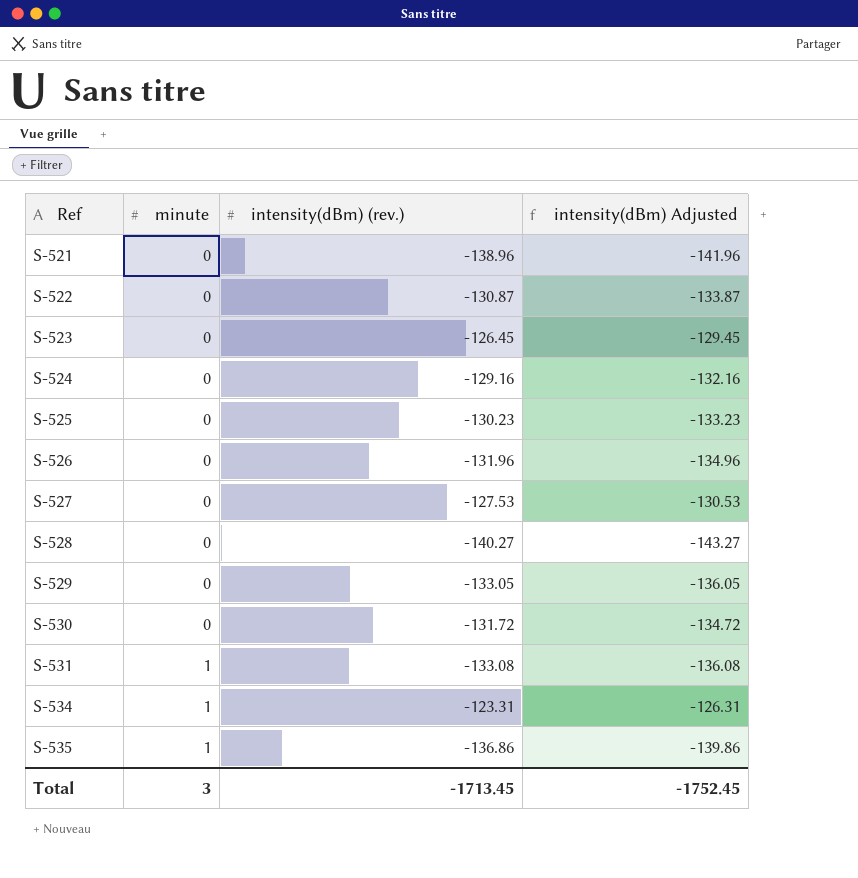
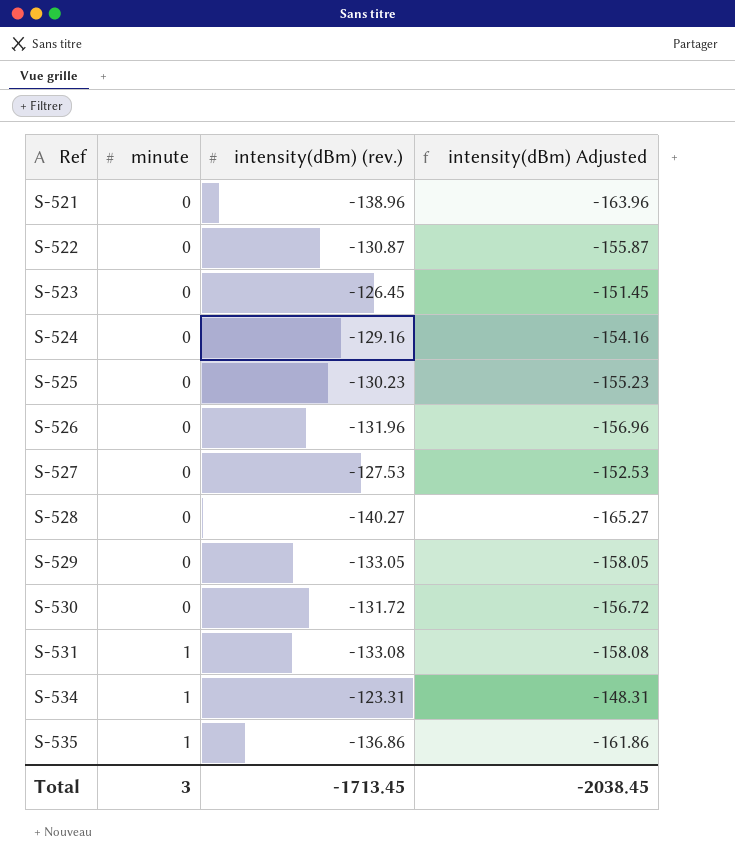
column intensity(dBm) Adjusted | formula: [intensity(dBm) (rev.)] - 3 -> [intensity(dBm) (rev.)] - 25
Total | intensity(dBm) Adjusted: -1752.45 -> -2038.45

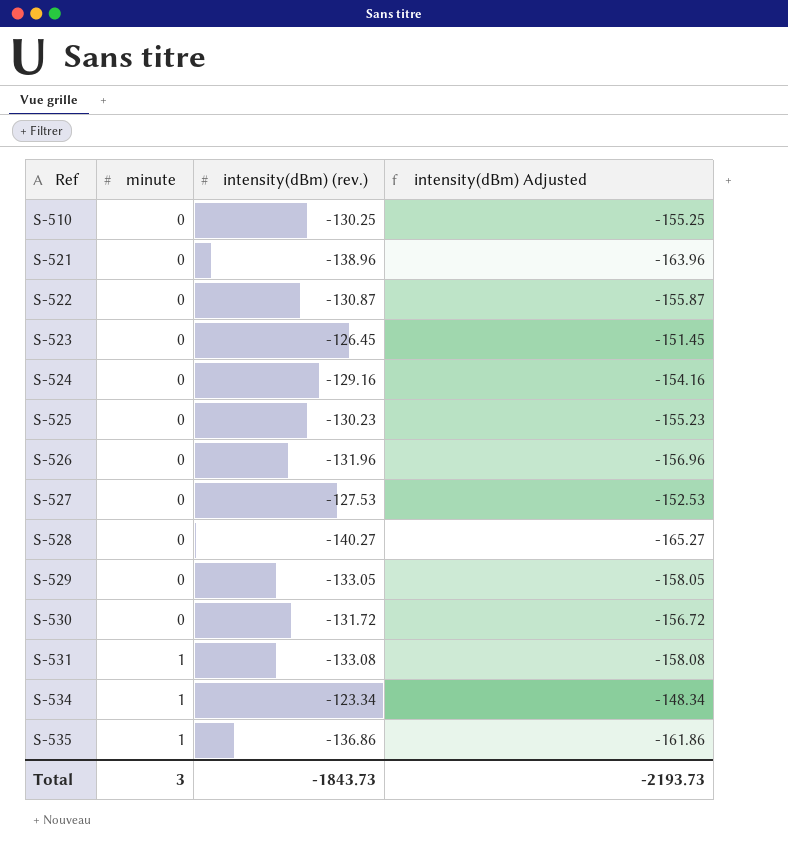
row S-510: none -> 0 | -130.25 | -155.25
S-534 | intensity(dBm) (rev.): -123.31 -> -123.34
S-534 | intensity(dBm) Adjusted: -148.31 -> -148.34
Total | intensity(dBm) (rev.): -1713.45 -> -1843.73
Total | intensity(dBm) Adjusted: -2038.45 -> -2193.73

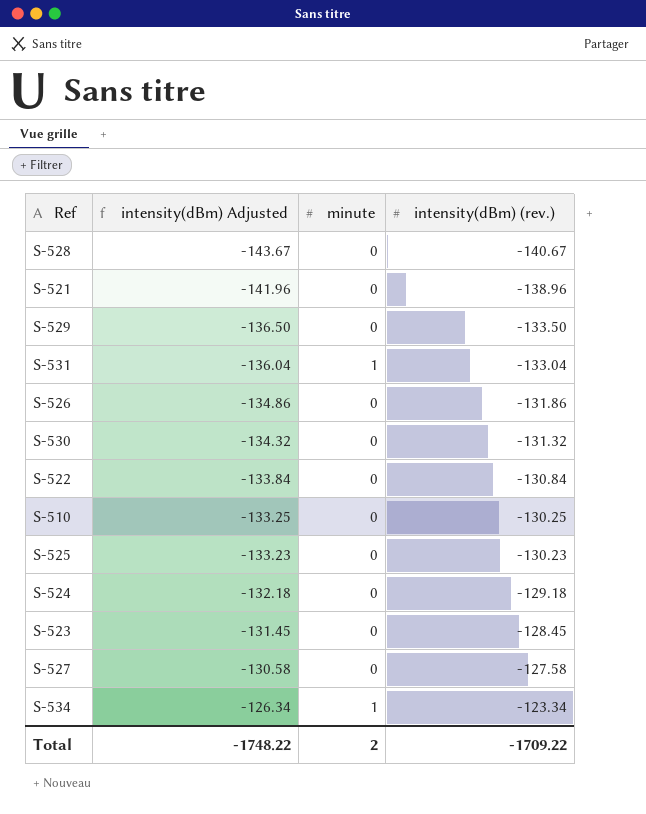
row order: Ref ascending -> intensity(dBm) Adjusted ascending
column intensity(dBm) Adjusted | formula: [intensity(dBm) (rev.)] - 25 -> [intensity(dBm) (rev.)] - 3
column intensity(dBm) Adjusted | position: 4 -> 2
row S-535: 1 | -136.86 | -161.86 -> none
S-528 | intensity(dBm) (rev.): -140.27 -> -140.67
S-529 | intensity(dBm) (rev.): -133.05 -> -133.50
S-531 | intensity(dBm) (rev.): -133.08 -> -133.04
S-526 | intensity(dBm) (rev.): -131.96 -> -131.86
S-530 | intensity(dBm) (rev.): -131.72 -> -131.32
S-522 | intensity(dBm) (rev.): -130.87 -> -130.84
S-524 | intensity(dBm) (rev.): -129.16 -> -129.18
S-523 | intensity(dBm) (rev.): -126.45 -> -128.45
S-527 | intensity(dBm) (rev.): -127.53 -> -127.58
Total | intensity(dBm) Adjusted: -2193.73 -> -1748.22
Total | minute: 3 -> 2
Total | intensity(dBm) (rev.): -1843.73 -> -1709.22

